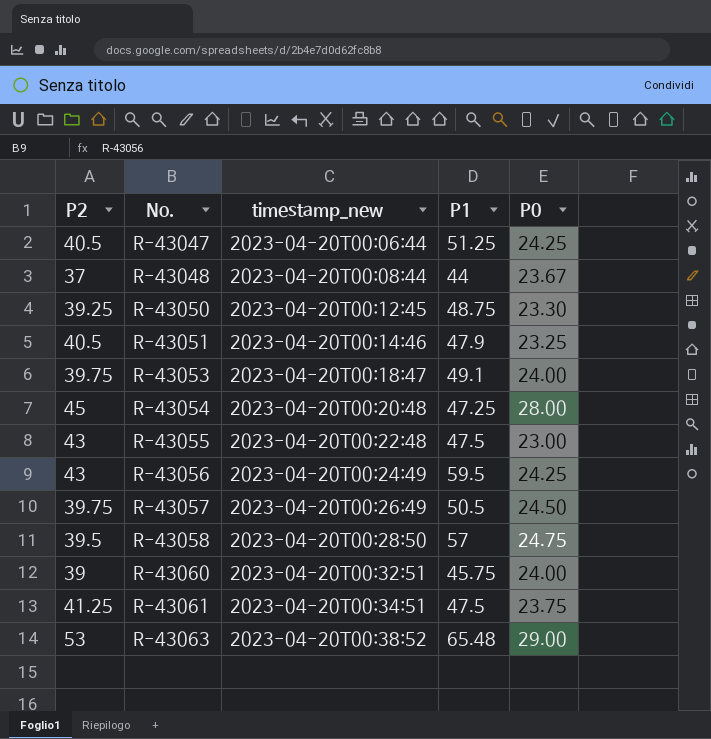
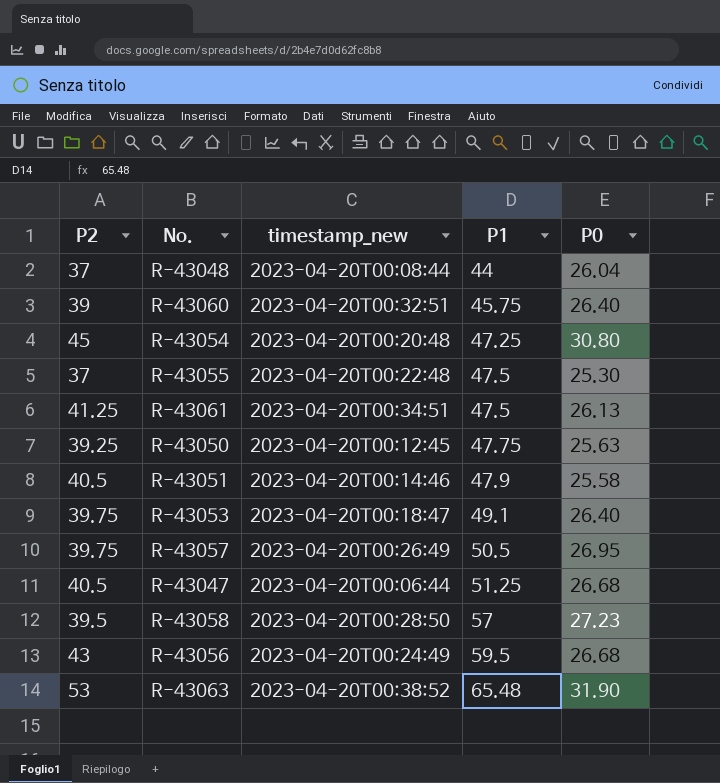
row order: No. ascending -> P1 ascending
R-43048 | P0: 23.67 -> 26.04
R-43060 | P0: 24.00 -> 26.40
R-43054 | P0: 28.00 -> 30.80
R-43055 | P2: 43 -> 37
R-43055 | P0: 23.00 -> 25.30
R-43061 | P0: 23.75 -> 26.13
R-43050 | P1: 48.75 -> 47.75
R-43050 | P0: 23.30 -> 25.63
R-43051 | P0: 23.25 -> 25.58
R-43053 | P0: 24.00 -> 26.40
R-43057 | P0: 24.50 -> 26.95
R-43047 | P0: 24.25 -> 26.68
R-43058 | P0: 24.75 -> 27.23
R-43056 | P0: 24.25 -> 26.68
R-43063 | P0: 29.00 -> 31.90

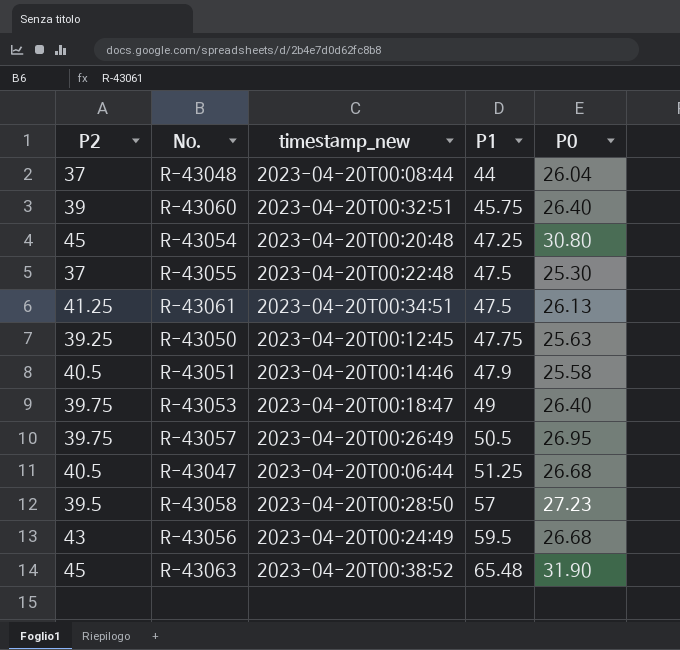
R-43053 | P1: 49.1 -> 49
R-43063 | P2: 53 -> 45

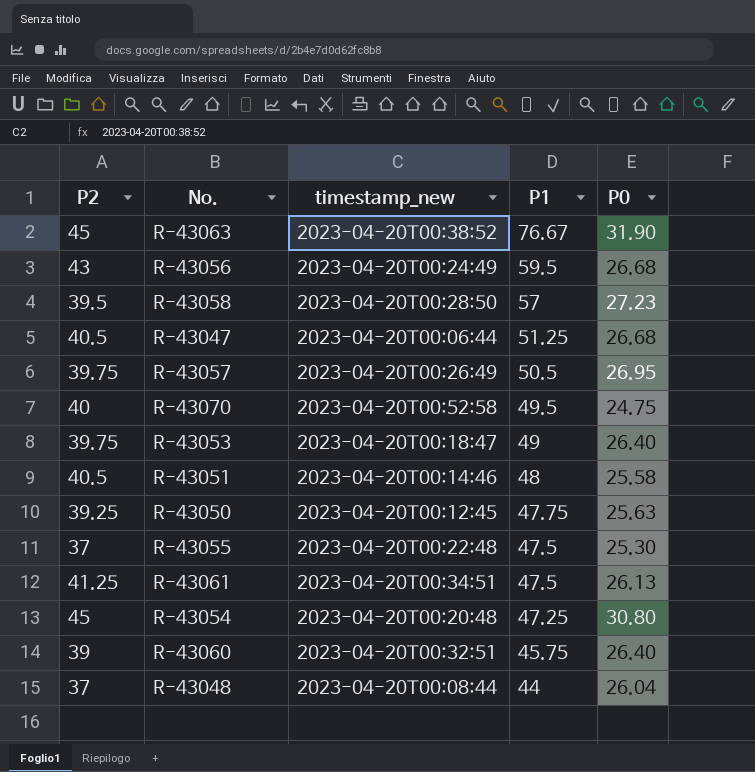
row order: P1 ascending -> P1 descending
R-43063 | P1: 65.48 -> 76.67
row R-43070: none -> 40 | 2023-04-20T00:52:58 | 49.5 | 24.75
R-43051 | P1: 47.9 -> 48

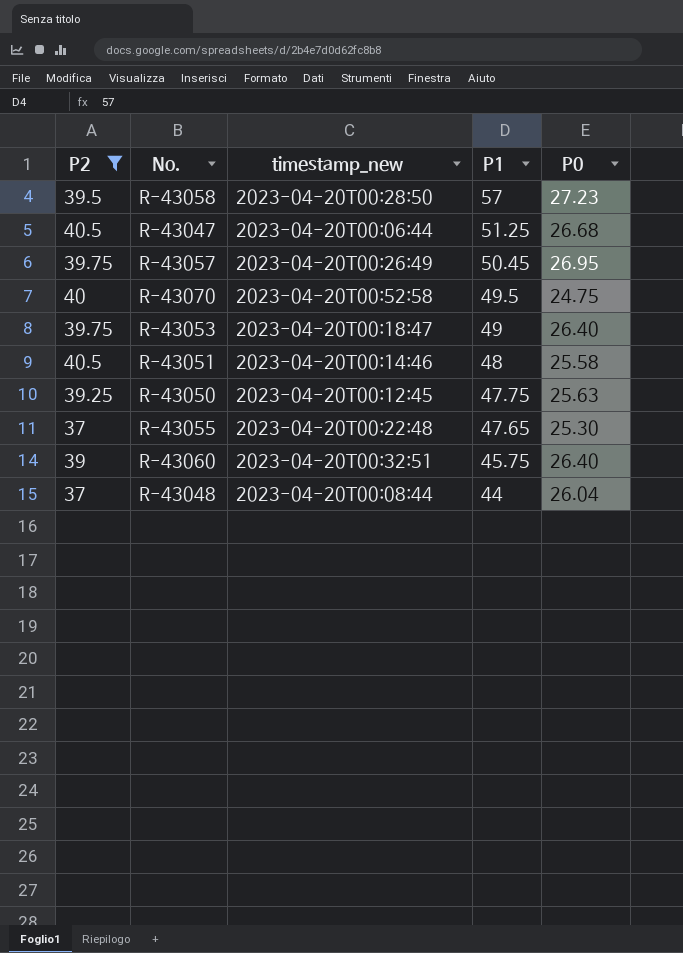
filter: none -> P2 <= 40.5
R-43057 | P1: 50.5 -> 50.45
R-43055 | P1: 47.5 -> 47.65

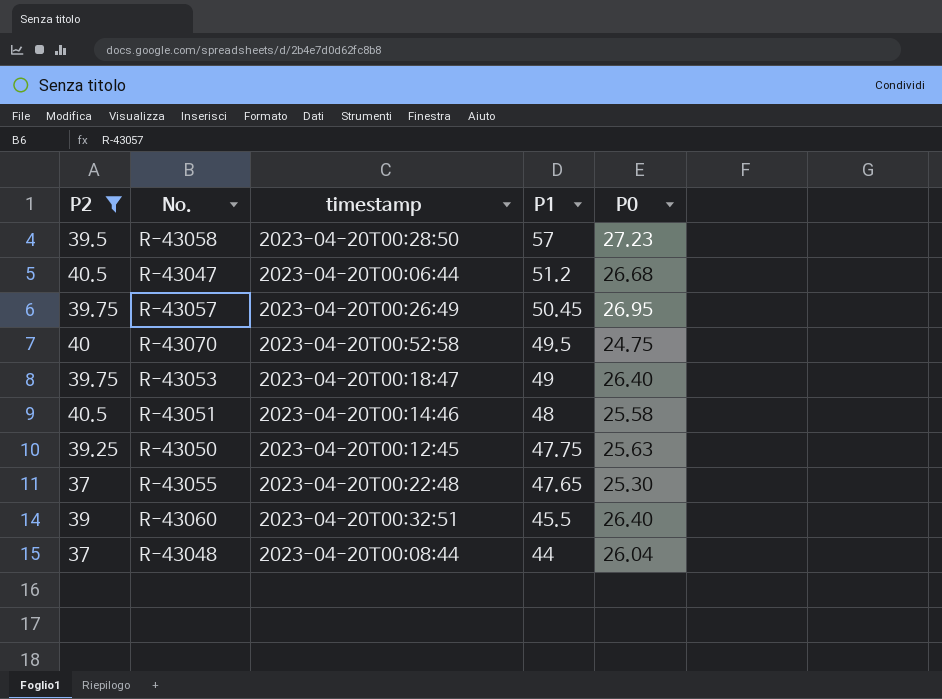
column name: timestamp_new -> timestamp
R-43047 | P1: 51.25 -> 51.2
R-43060 | P1: 45.75 -> 45.5

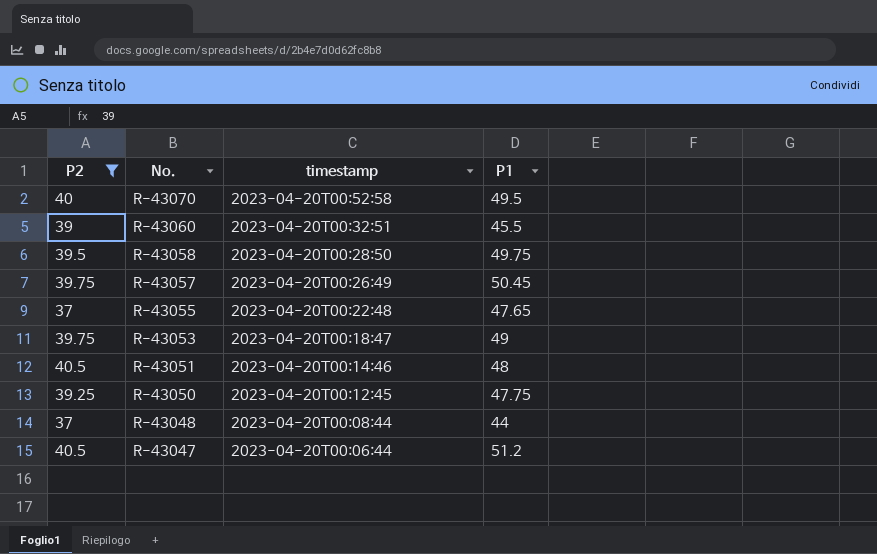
row order: P1 descending -> No. descending
column P0 | position: 5 -> none
R-43058 | P1: 57 -> 49.75

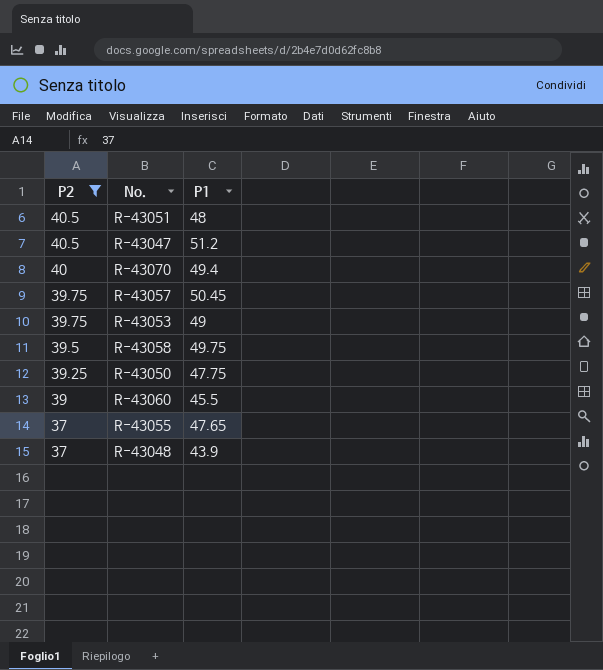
row order: No. descending -> P2 descending
column timestamp | position: 3 -> none
R-43070 | P1: 49.5 -> 49.4
R-43048 | P1: 44 -> 43.9

